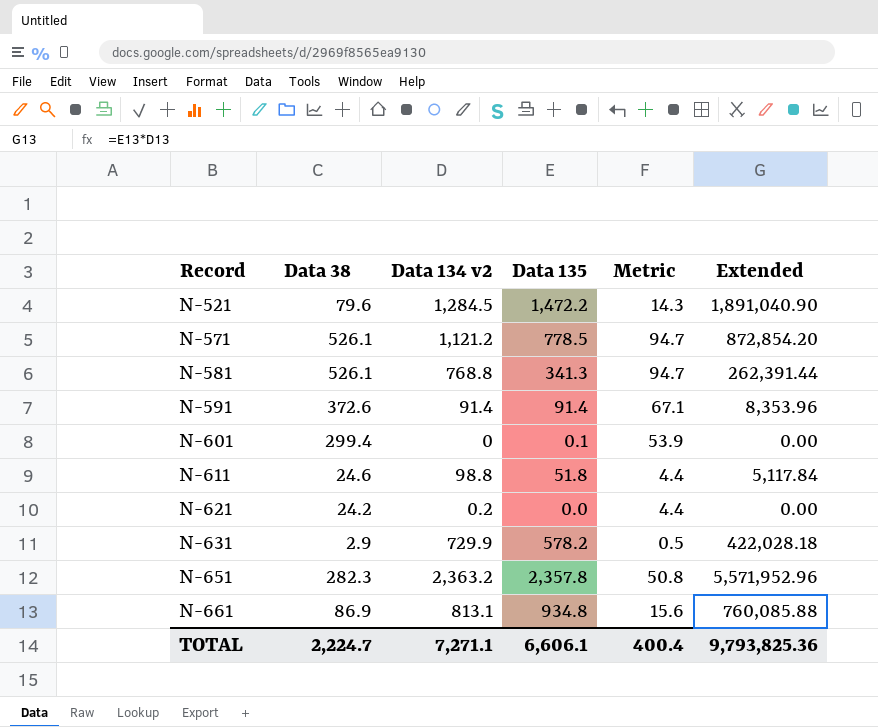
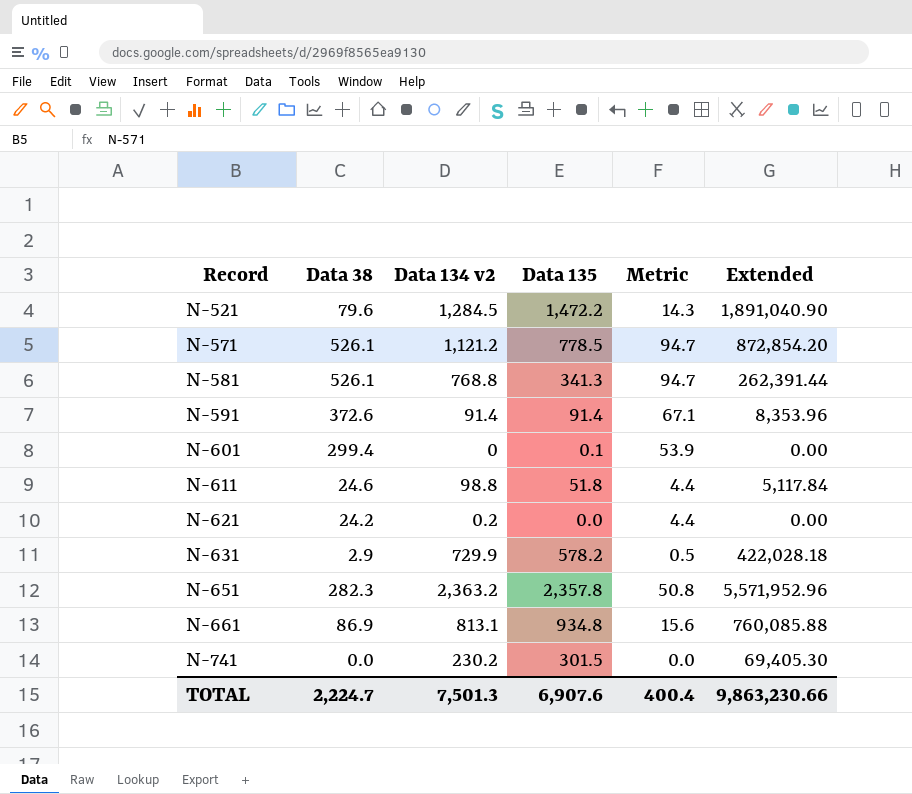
row N-741: none -> 0.0 | 230.2 | 301.5 | 0.0 | 69,405.30
TOTAL | Data 134 v2: 7,271.1 -> 7,501.3
TOTAL | Data 135: 6,606.1 -> 6,907.6
TOTAL | Extended: 9,793,825.36 -> 9,863,230.66

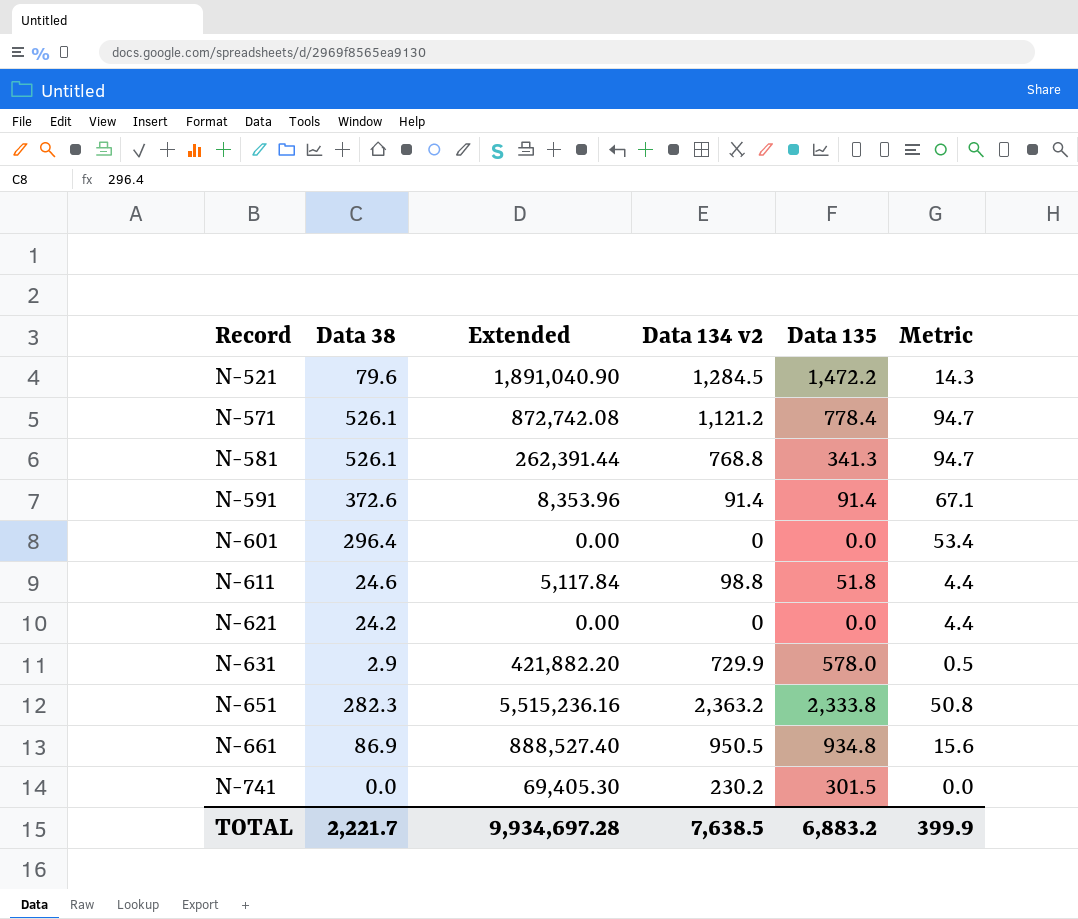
column Extended | position: 6 -> 3
N-571 | Extended: 872,854.20 -> 872,742.08
N-571 | Data 135: 778.5 -> 778.4
N-601 | Data 38: 299.4 -> 296.4
N-601 | Data 135: 0.1 -> 0.0
N-601 | Metric: 53.9 -> 53.4
N-621 | Data 134 v2: 0.2 -> 0
N-631 | Extended: 422,028.18 -> 421,882.20
N-631 | Data 135: 578.2 -> 578.0
N-651 | Extended: 5,571,952.96 -> 5,515,236.16
N-651 | Data 135: 2,357.8 -> 2,333.8
N-661 | Extended: 760,085.88 -> 888,527.40
N-661 | Data 134 v2: 813.1 -> 950.5
TOTAL | Data 38: 2,224.7 -> 2,221.7
TOTAL | Extended: 9,863,230.66 -> 9,934,697.28
TOTAL | Data 134 v2: 7,501.3 -> 7,638.5
TOTAL | Data 135: 6,907.6 -> 6,883.2
TOTAL | Metric: 400.4 -> 399.9

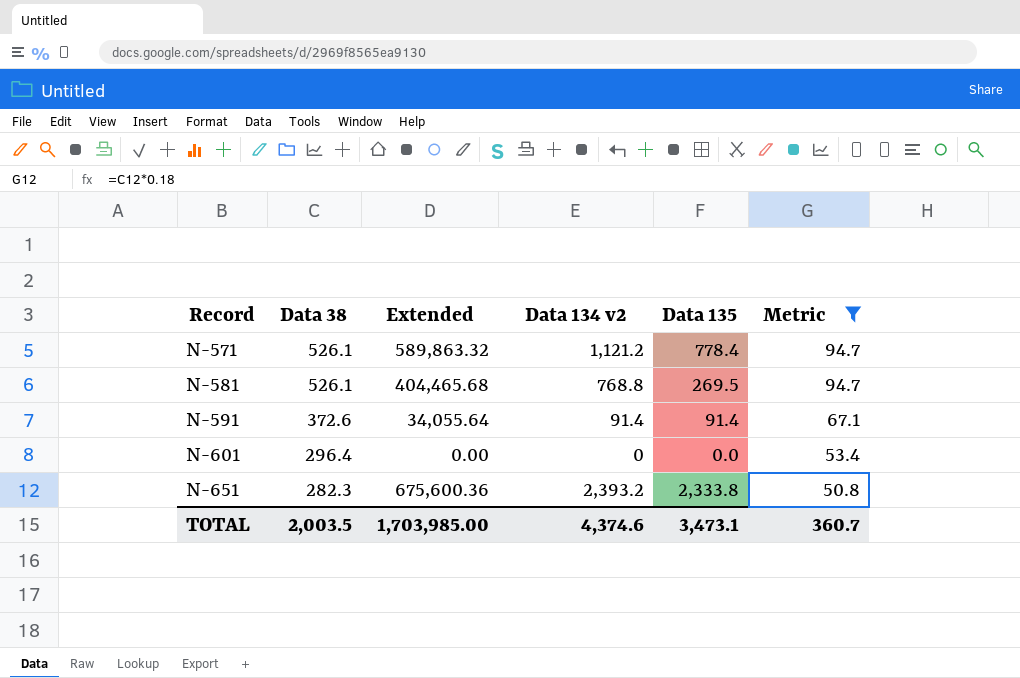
filter: none -> Metric >= 50.8
column Extended | formula: [Data 134 v2] * [Data 135] -> [Data 38] * [Data 134 v2]
N-581 | Data 135: 341.3 -> 269.5
N-651 | Data 134 v2: 2,363.2 -> 2,393.2
TOTAL | Data 38: 2,221.7 -> 2,003.5
TOTAL | Extended: 9,934,697.28 -> 1,703,985.00
TOTAL | Data 134 v2: 7,638.5 -> 4,374.6
TOTAL | Data 135: 6,883.2 -> 3,473.1
TOTAL | Metric: 399.9 -> 360.7

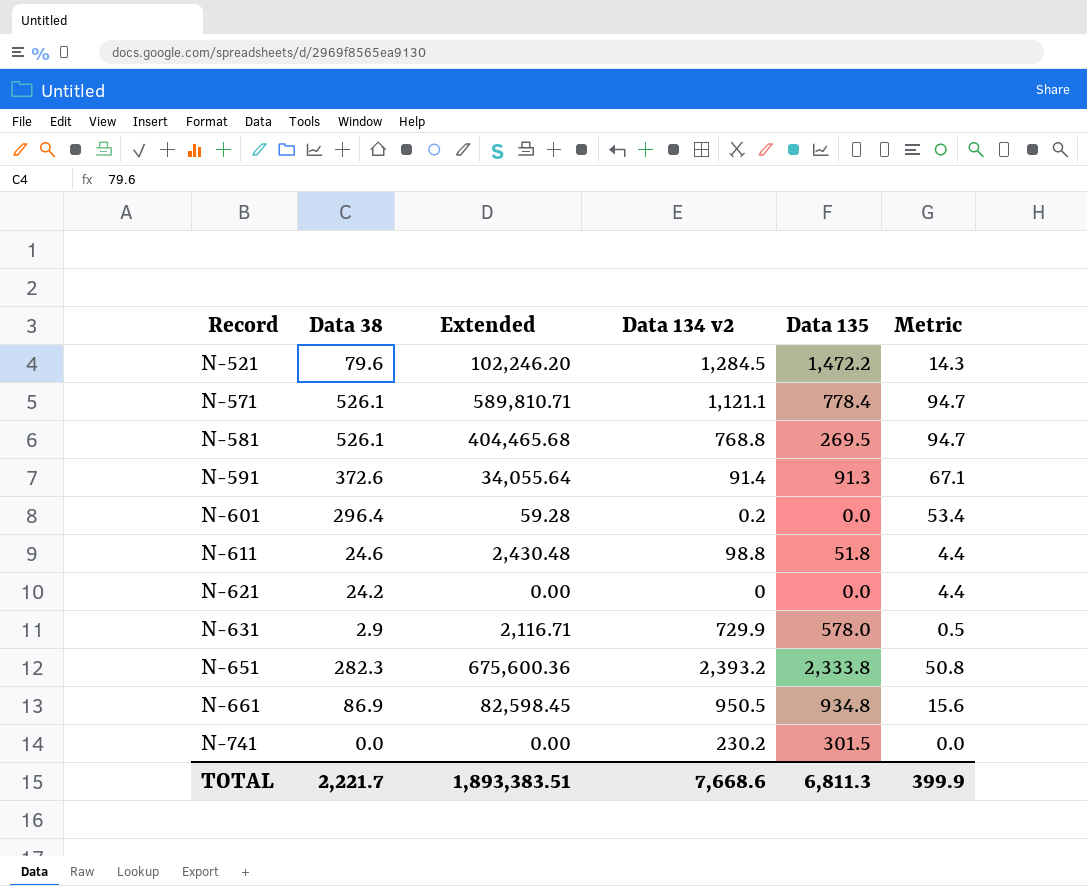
filter: Metric >= 50.8 -> none
N-571 | Extended: 589,863.32 -> 589,810.71
N-571 | Data 134 v2: 1,121.2 -> 1,121.1
N-591 | Data 135: 91.4 -> 91.3
N-601 | Extended: 0.00 -> 59.28
N-601 | Data 134 v2: 0 -> 0.2
TOTAL | Data 38: 2,003.5 -> 2,221.7
TOTAL | Extended: 1,703,985.00 -> 1,893,383.51
TOTAL | Data 134 v2: 4,374.6 -> 7,668.6
TOTAL | Data 135: 3,473.1 -> 6,811.3
TOTAL | Metric: 360.7 -> 399.9

